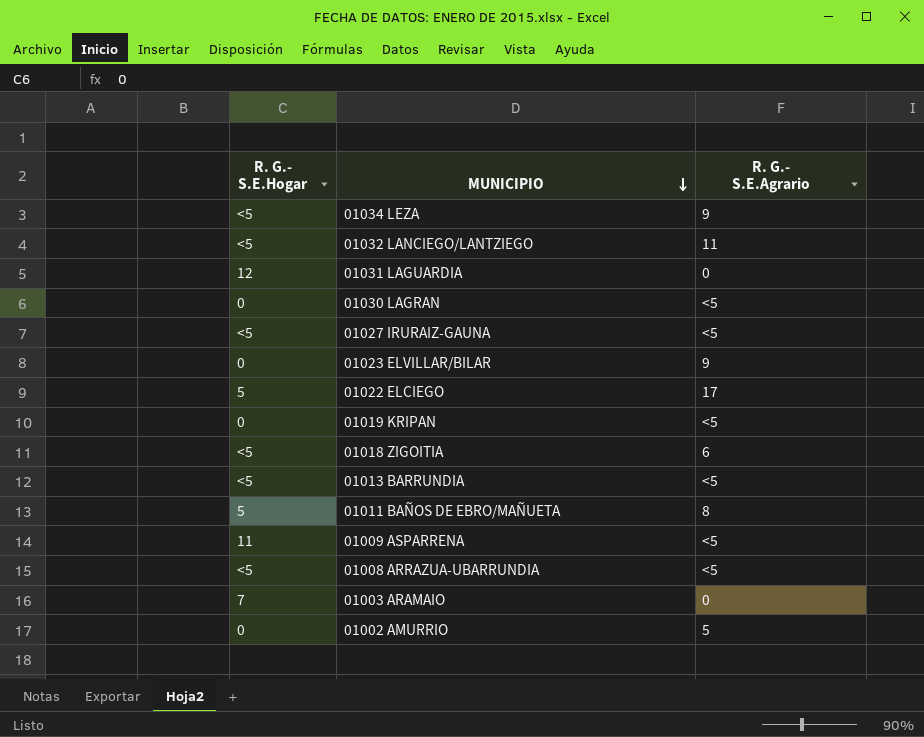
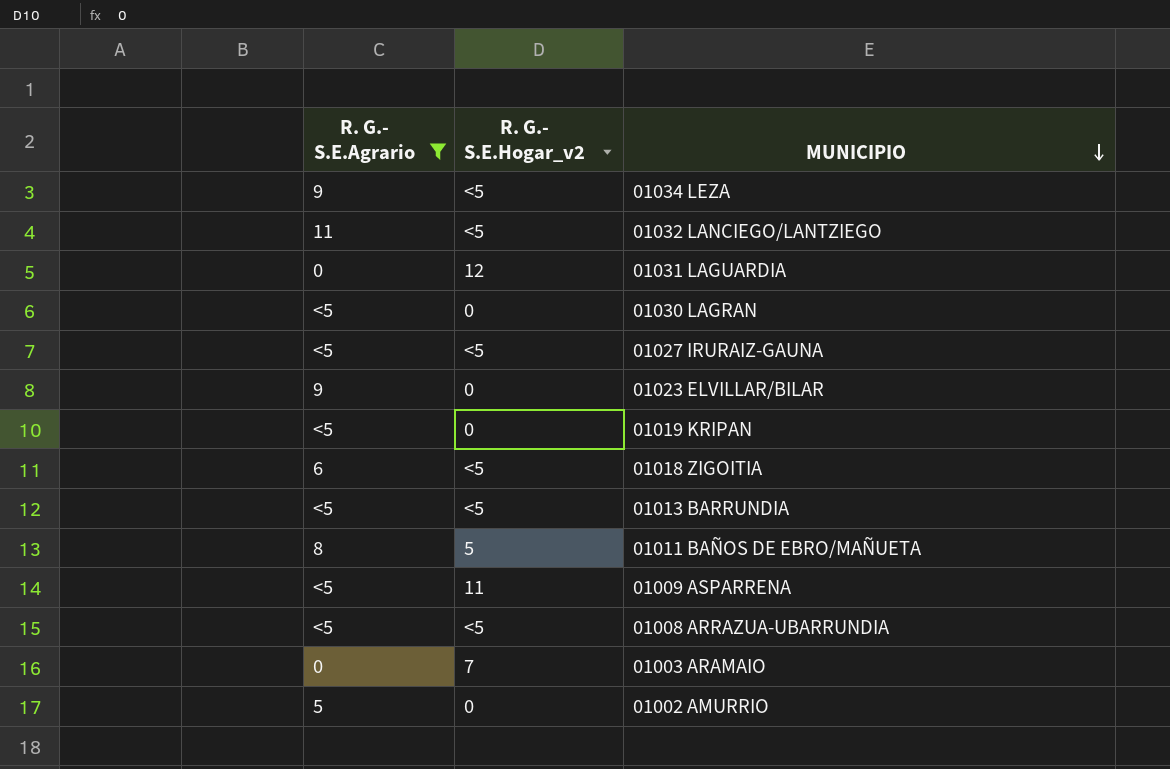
filter: none -> R. G.- S.E.Agrario != 17
column R. G.- S.E.Agrario | position: 3 -> 1
column name: R. G.- S.E.Hogar -> R. G.- S.E.Hogar_v2

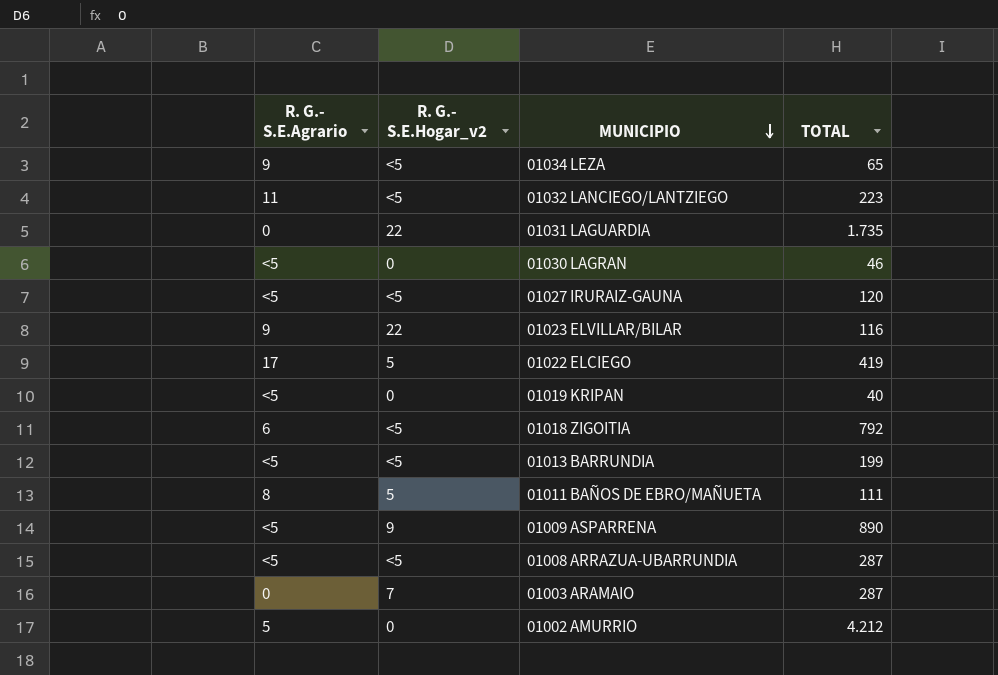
filter: R. G.- S.E.Agrario != 17 -> none
column TOTAL | position: none -> 4
01031 LAGUARDIA | R. G.- S.E.Hogar_v2: 12 -> 22
01023 ELVILLAR/BILAR | R. G.- S.E.Hogar_v2: 0 -> 22
01009 ASPARRENA | R. G.- S.E.Hogar_v2: 11 -> 9

